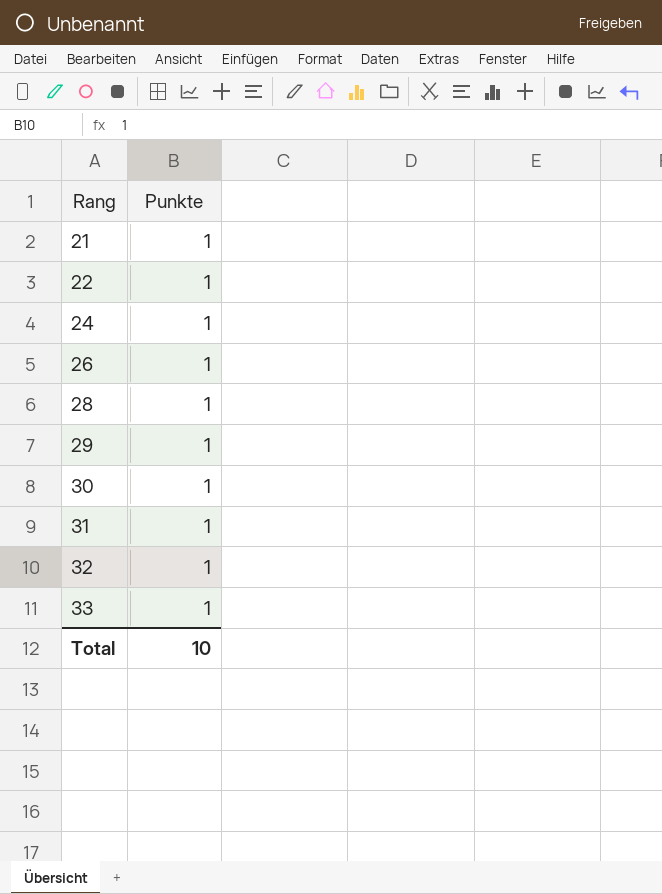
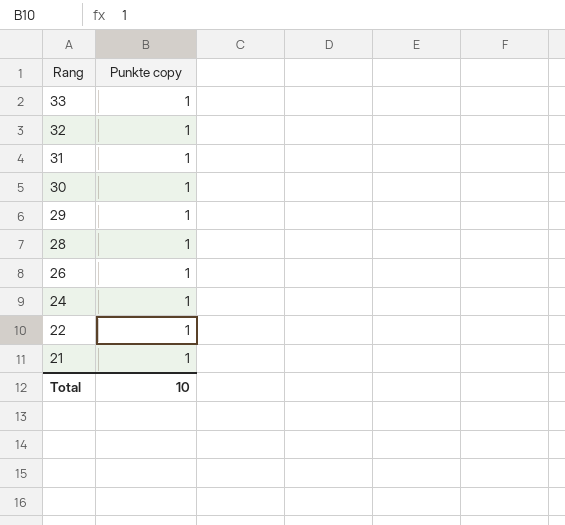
row order: Rang ascending -> Rang descending
column name: Punkte -> Punkte copy

